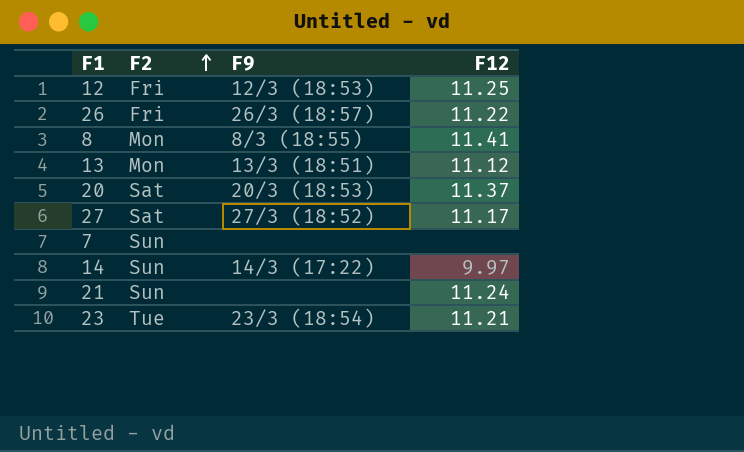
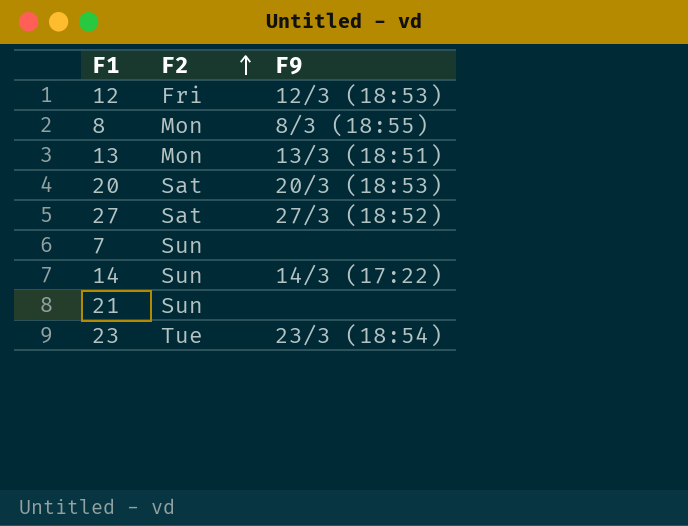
column F12 | position: 4 -> none
row 26: Fri | 26/3 (18:57) | 11.22 -> none

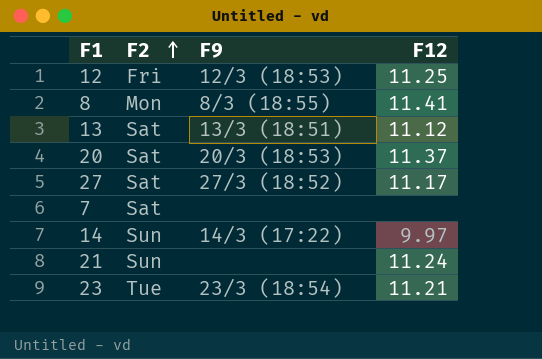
column F12 | position: none -> 4
13 | F2: Mon -> Sat
7 | F2: Sun -> Sat

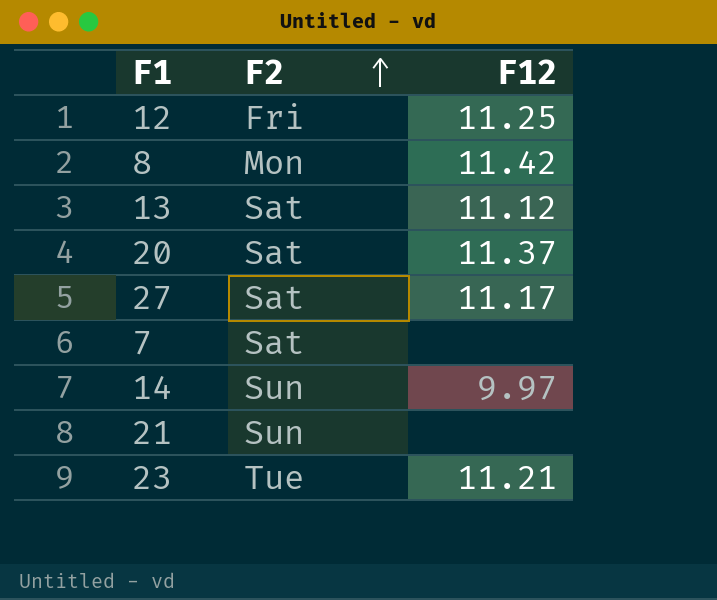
column F9 | position: 3 -> none
8 | F12: 11.41 -> 11.42
21 | F12: 11.24 -> none

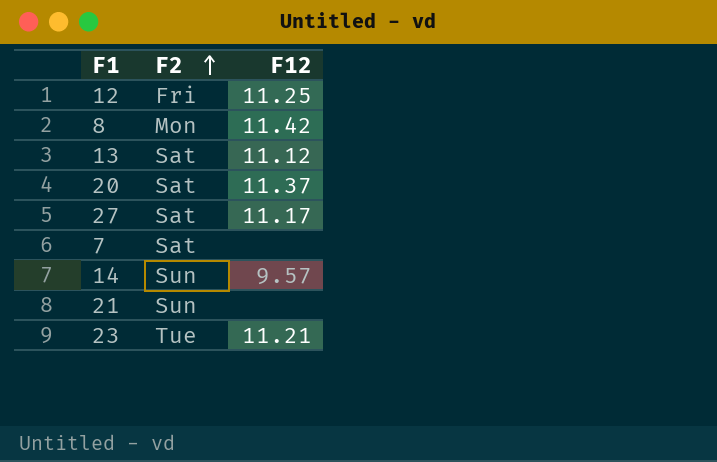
14 | F12: 9.97 -> 9.57

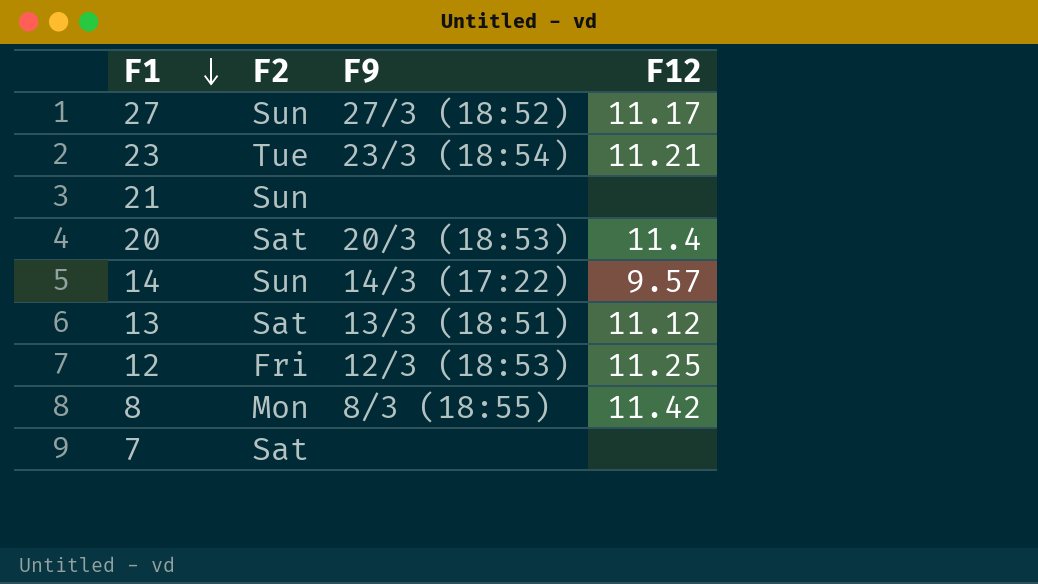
row order: F2 ascending -> F1 descending
column F9 | position: none -> 3
27 | F2: Sat -> Sun
20 | F12: 11.37 -> 11.4

